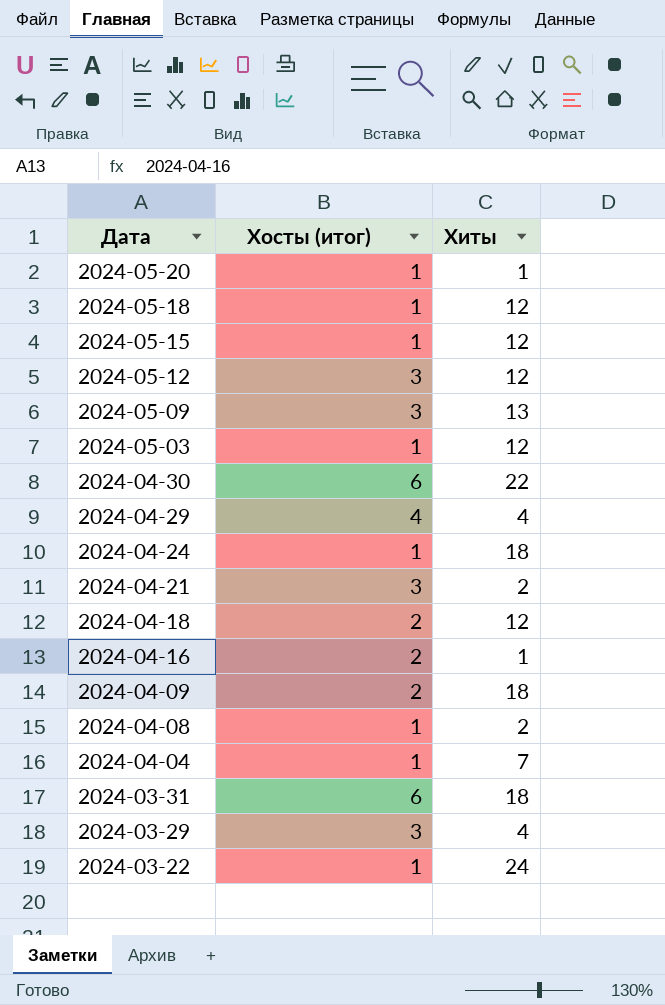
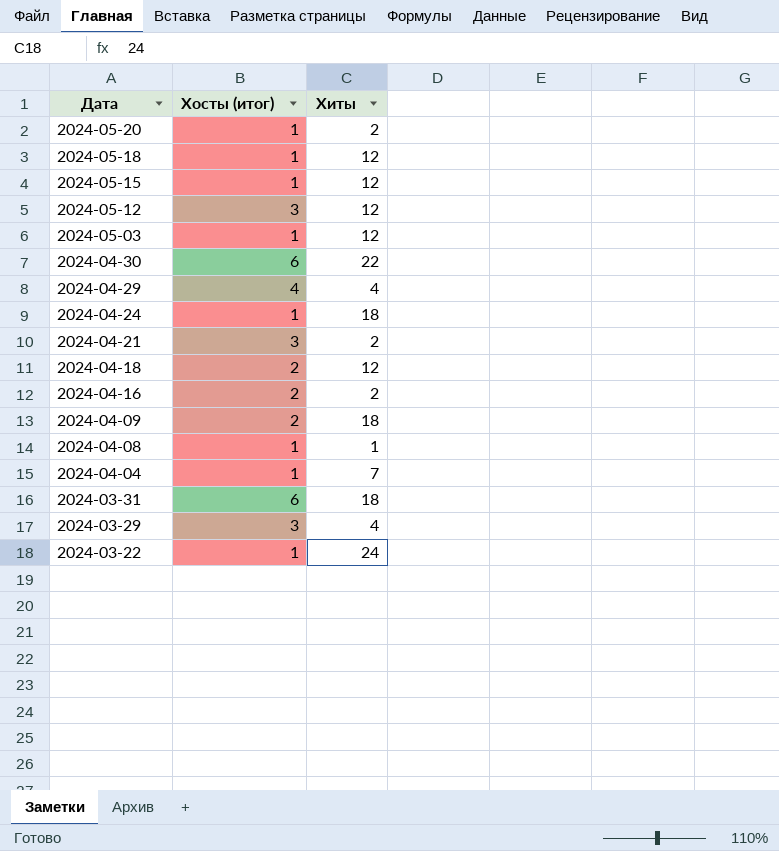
row 2024-05-09: 3 | 13 -> none
2024-05-20 | Хиты: 1 -> 2
2024-04-16 | Хиты: 1 -> 2
2024-04-08 | Хиты: 2 -> 1

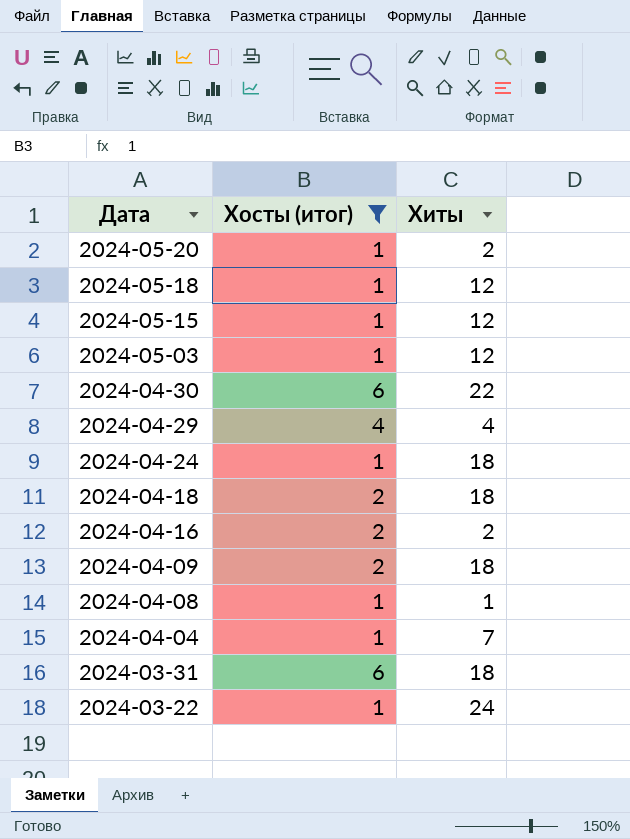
filter: none -> Хосты (итог) != 3
2024-04-18 | Хиты: 12 -> 18

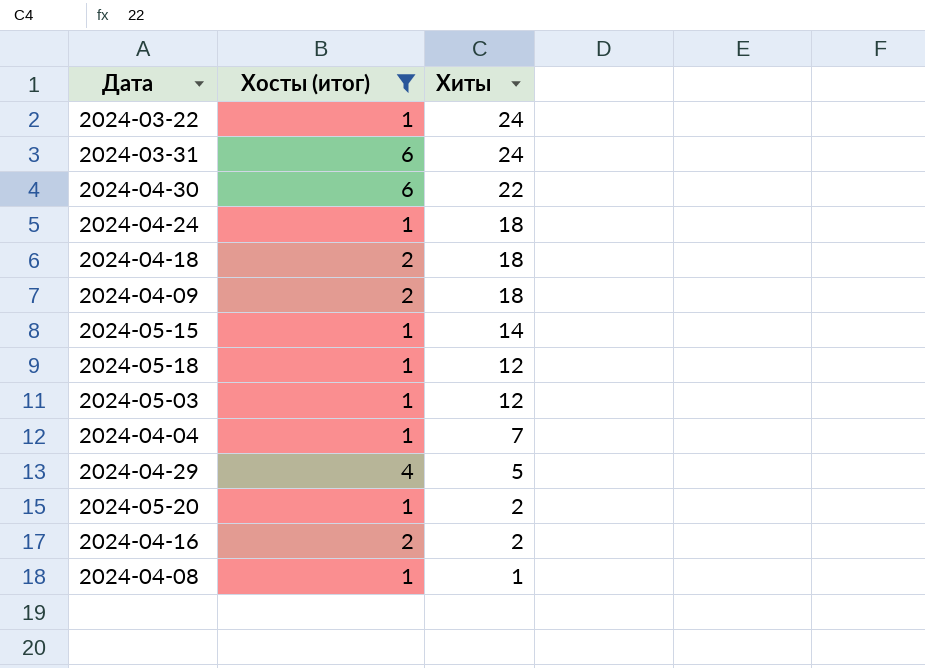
row order: Дата descending -> Хиты descending
2024-03-31 | Хиты: 18 -> 24
2024-05-15 | Хиты: 12 -> 14
2024-04-29 | Хиты: 4 -> 5

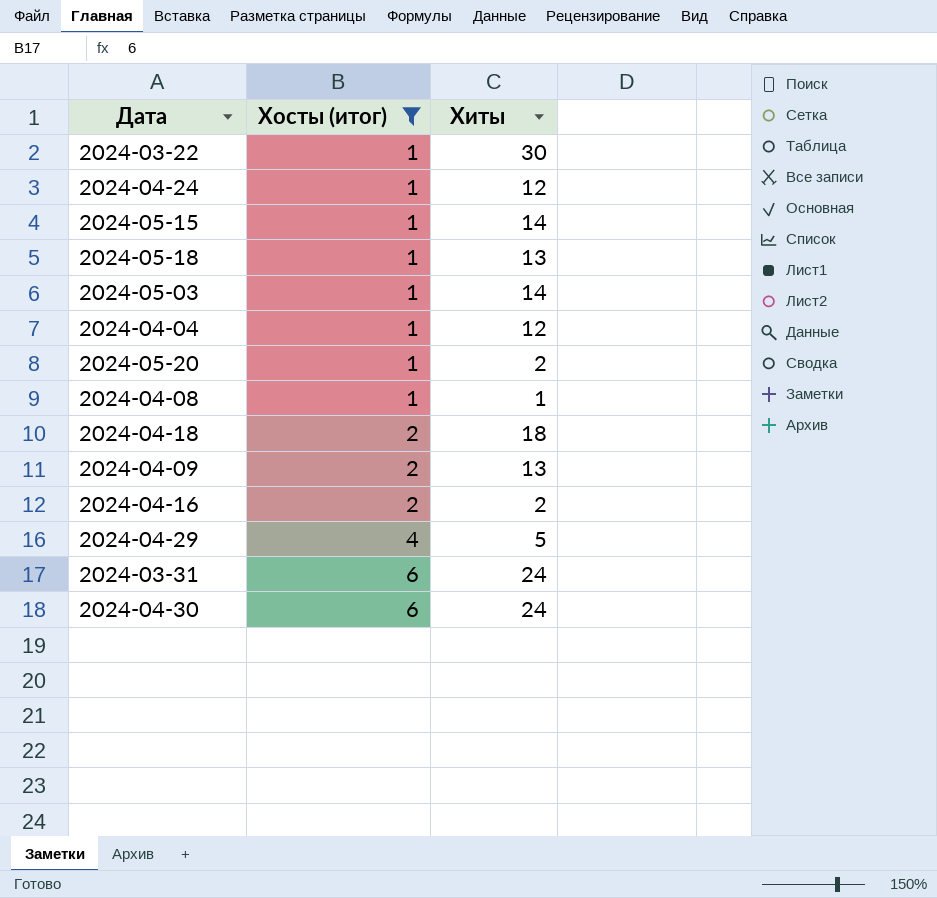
row order: Хиты descending -> Хосты (итог) ascending
2024-03-22 | Хиты: 24 -> 30
2024-04-24 | Хиты: 18 -> 12
2024-05-18 | Хиты: 12 -> 13
2024-05-03 | Хиты: 12 -> 14
2024-04-04 | Хиты: 7 -> 12
2024-04-09 | Хиты: 18 -> 13
2024-04-30 | Хиты: 22 -> 24

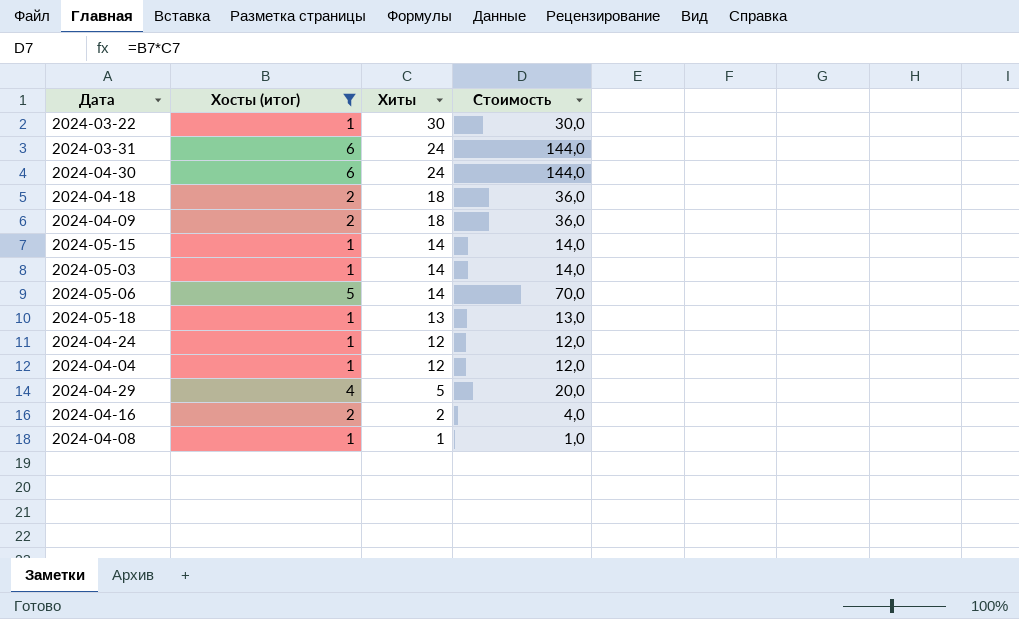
row order: Хосты (итог) ascending -> Хиты descending
column Стоимость | formula: none -> [Хосты (итог)] * [Хиты]
row 2024-05-20: 1 | 2 -> none
2024-04-09 | Хиты: 13 -> 18
row 2024-05-06: none -> 5 | 14 | 70,0

